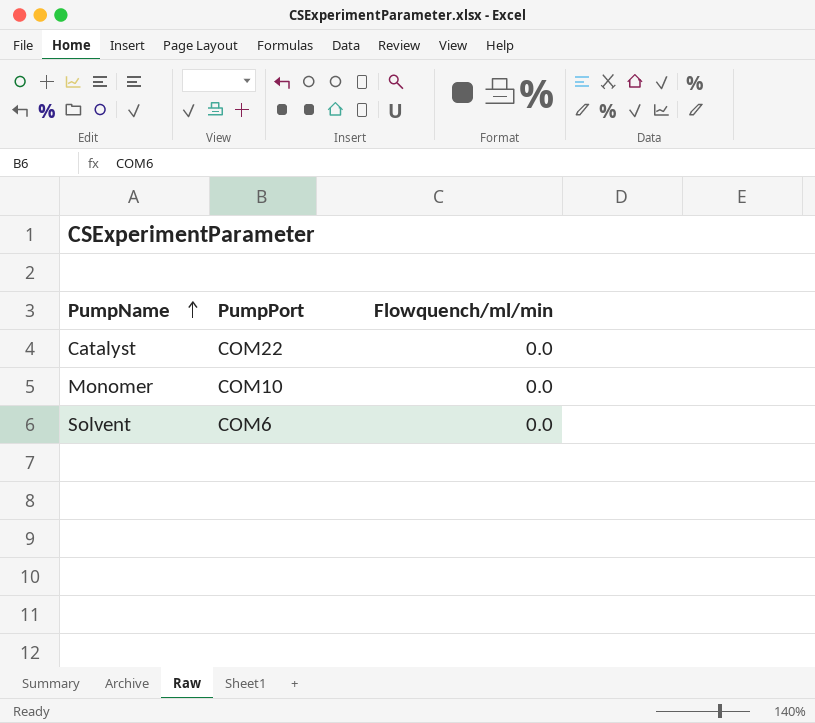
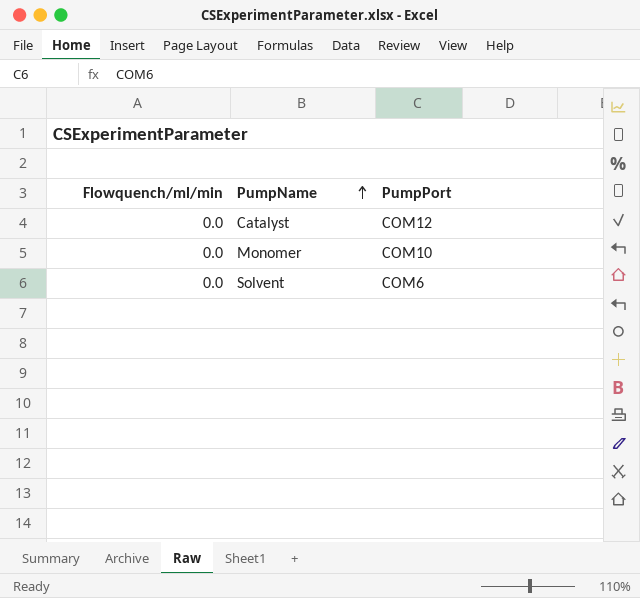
column Flowquench/ml/min | position: 3 -> 1
Catalyst | PumpPort: COM22 -> COM12

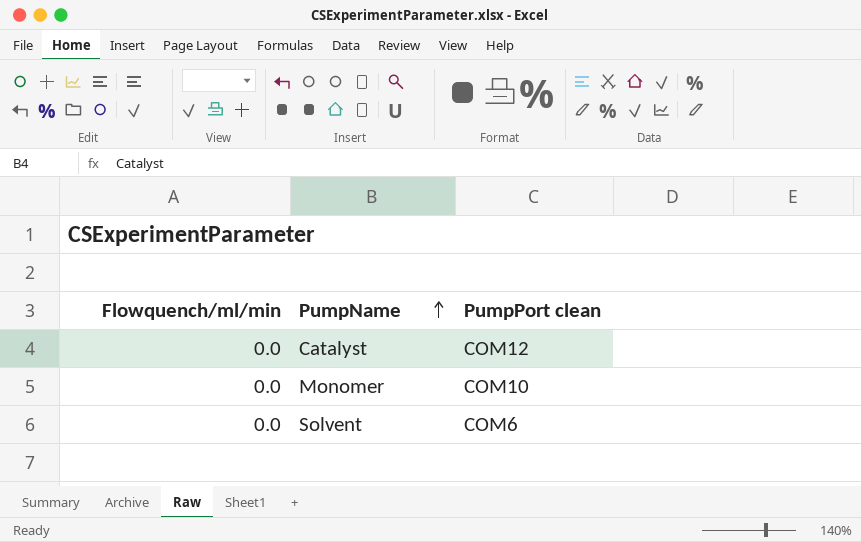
column name: PumpPort -> PumpPort clean

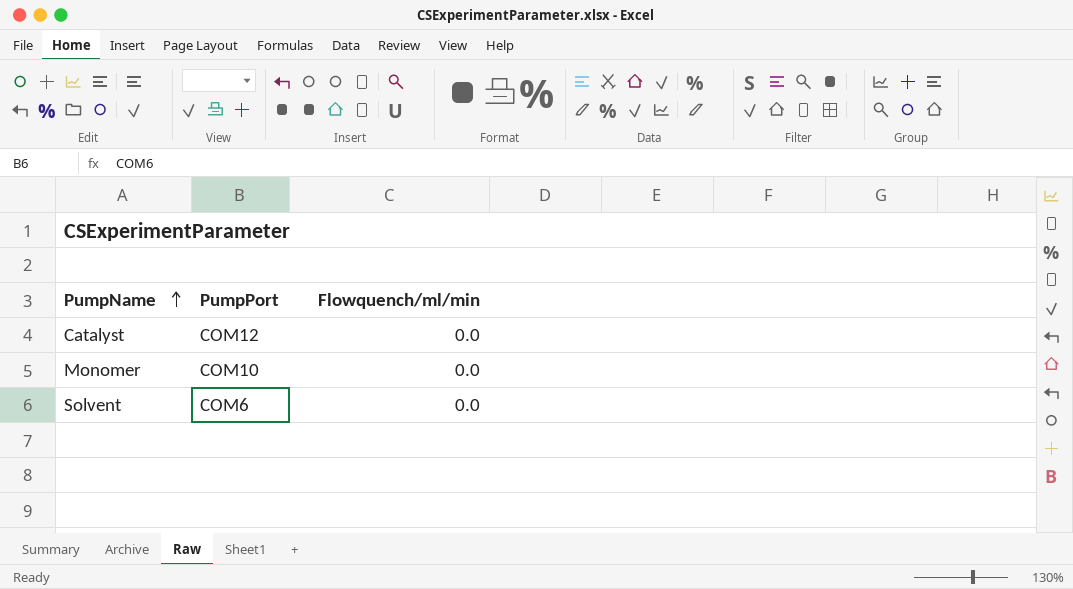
column name: PumpPort clean -> PumpPort
column Flowquench/ml/min | position: 1 -> 3

